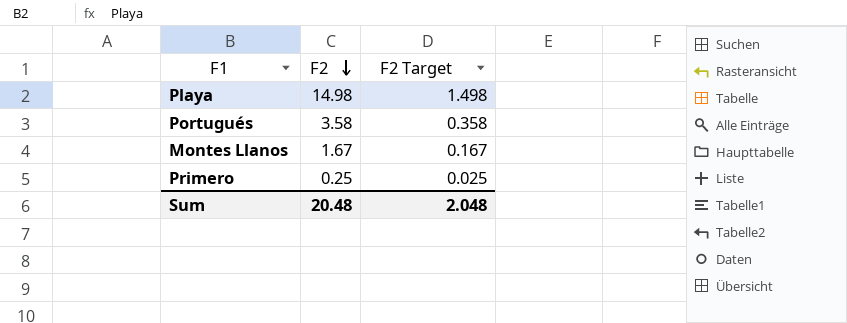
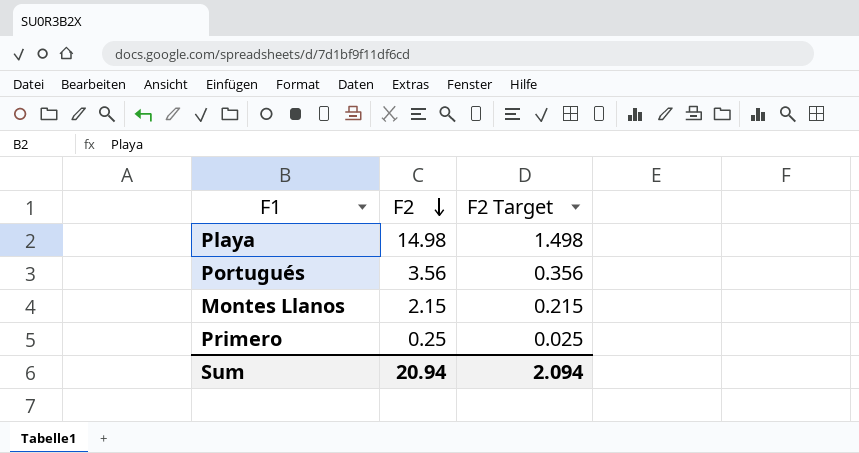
Portugués | F2: 3.58 -> 3.56
Portugués | F2 Target: 0.358 -> 0.356
Montes Llanos | F2: 1.67 -> 2.15
Montes Llanos | F2 Target: 0.167 -> 0.215
Sum | F2: 20.48 -> 20.94
Sum | F2 Target: 2.048 -> 2.094

